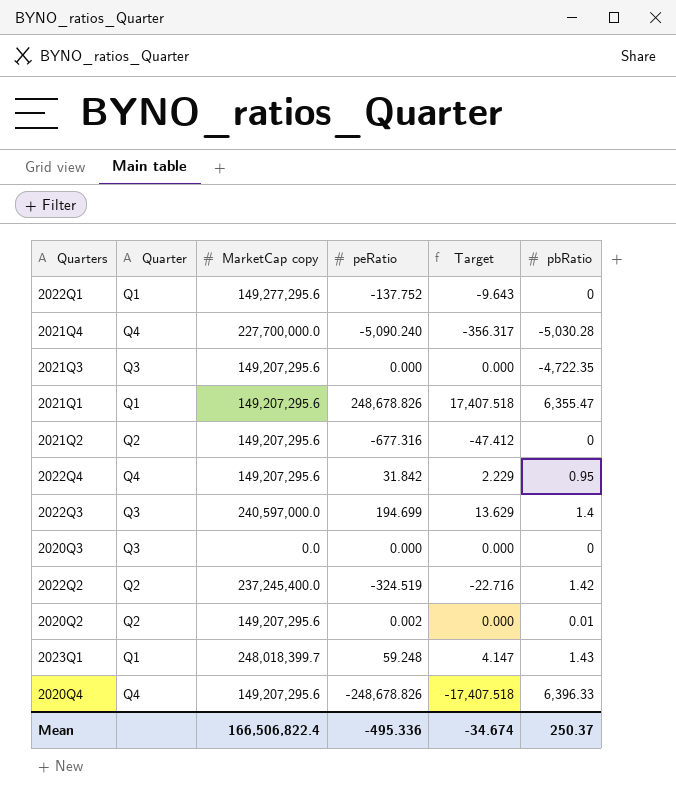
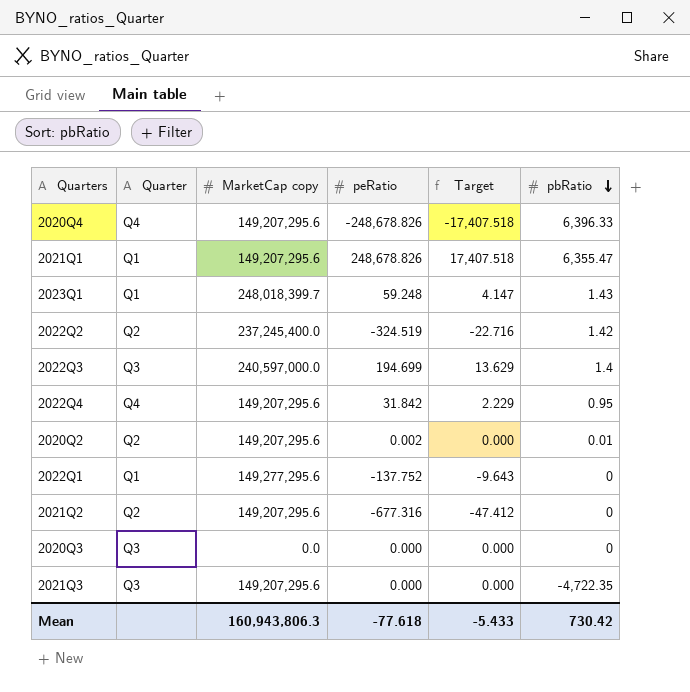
row order: none -> pbRatio descending
row 2021Q4: Q4 | 227,700,000.0 | -5,090.240 | -356.317 | -5,030.28 -> none
Mean | MarketCap copy: 166,506,822.4 -> 160,943,806.3
Mean | peRatio: -495.336 -> -77.618
Mean | Target: -34.674 -> -5.433
Mean | pbRatio: 250.37 -> 730.42

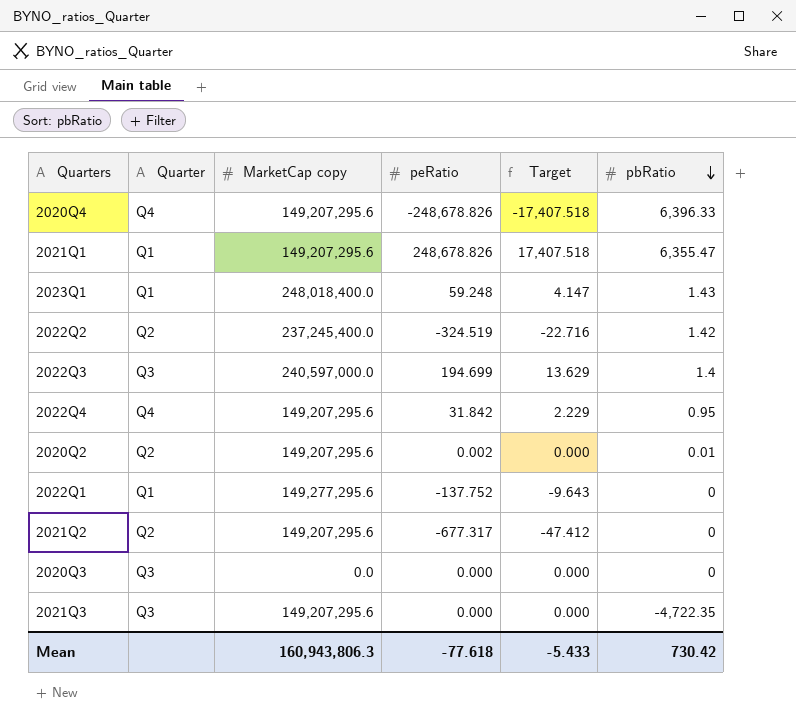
2023Q1 | MarketCap copy: 248,018,399.7 -> 248,018,400.0
2021Q2 | peRatio: -677.316 -> -677.317

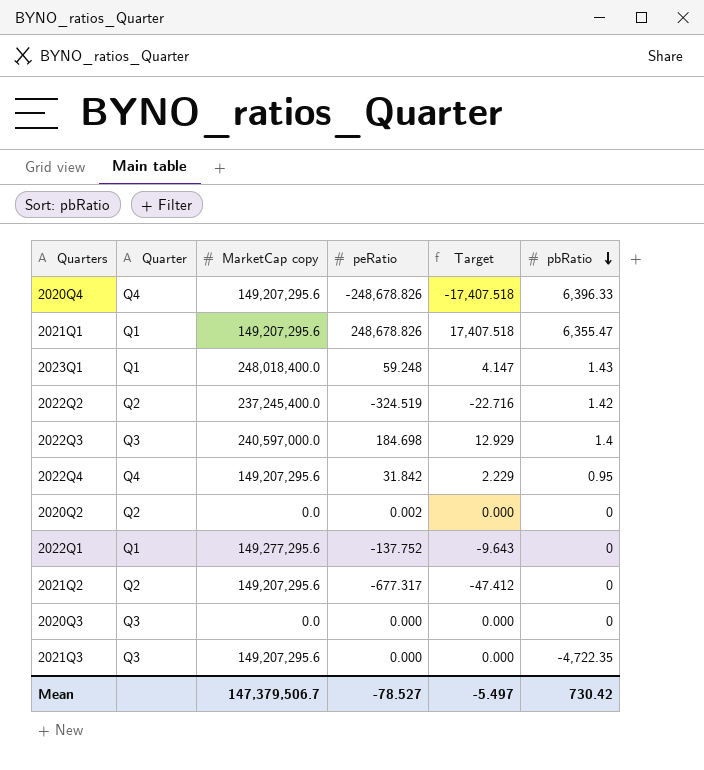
2022Q3 | peRatio: 194.699 -> 184.698
2022Q3 | Target: 13.629 -> 12.929
2020Q2 | MarketCap copy: 149,207,295.6 -> 0.0
2020Q2 | pbRatio: 0.01 -> 0
Mean | MarketCap copy: 160,943,806.3 -> 147,379,506.7
Mean | peRatio: -77.618 -> -78.527
Mean | Target: -5.433 -> -5.497

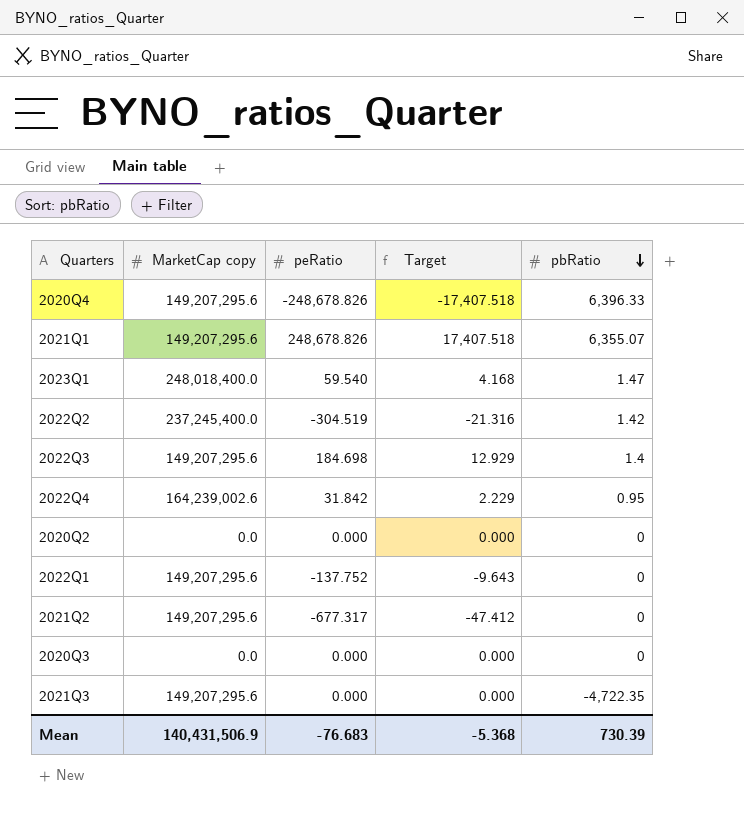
column Quarter | position: 2 -> none
2021Q1 | pbRatio: 6,355.47 -> 6,355.07
2023Q1 | peRatio: 59.248 -> 59.540
2023Q1 | Target: 4.147 -> 4.168
2023Q1 | pbRatio: 1.43 -> 1.47
2022Q2 | peRatio: -324.519 -> -304.519
2022Q2 | Target: -22.716 -> -21.316
2022Q3 | MarketCap copy: 240,597,000.0 -> 149,207,295.6
2022Q4 | MarketCap copy: 149,207,295.6 -> 164,239,002.6
2020Q2 | peRatio: 0.002 -> 0.000
2022Q1 | MarketCap copy: 149,277,295.6 -> 149,207,295.6
Mean | MarketCap copy: 147,379,506.7 -> 140,431,506.9
Mean | peRatio: -78.527 -> -76.683
Mean | Target: -5.497 -> -5.368
Mean | pbRatio: 730.42 -> 730.39

